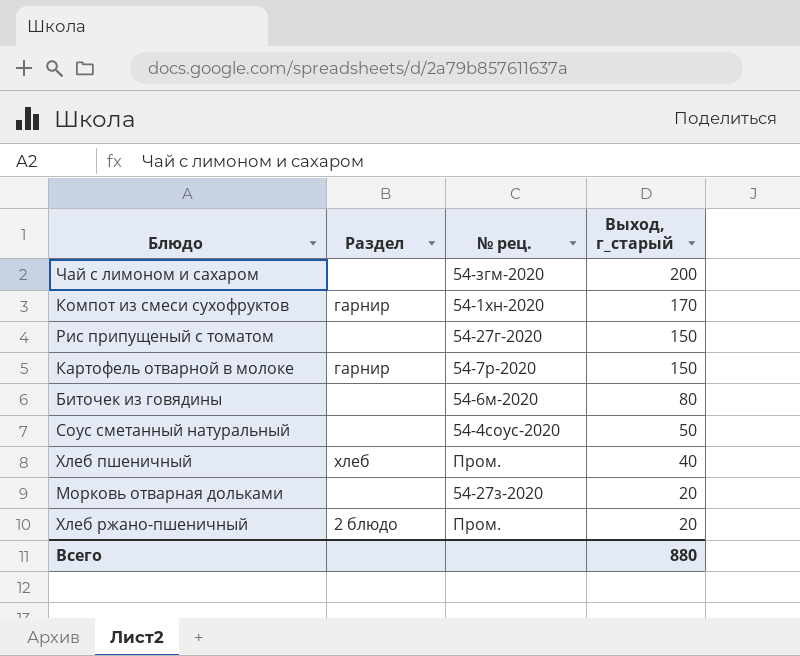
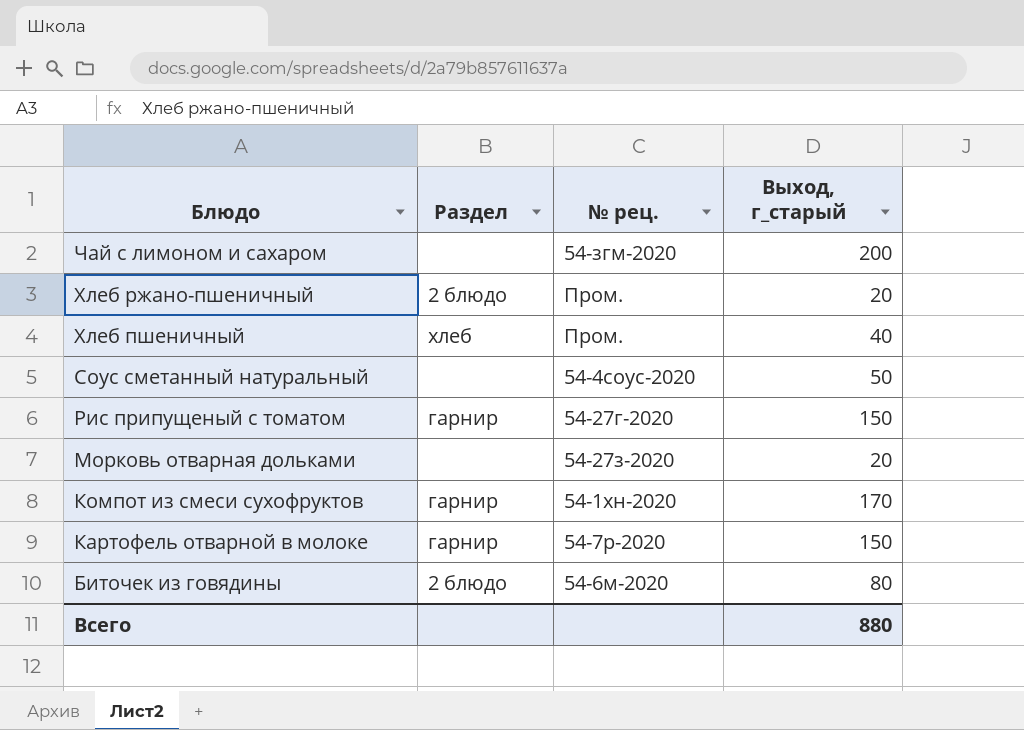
row order: Выход, г_старый descending -> Блюдо descending
Рис припущеный с томатом | Раздел: none -> гарнир
Биточек из говядины | Раздел: none -> 2 блюдо

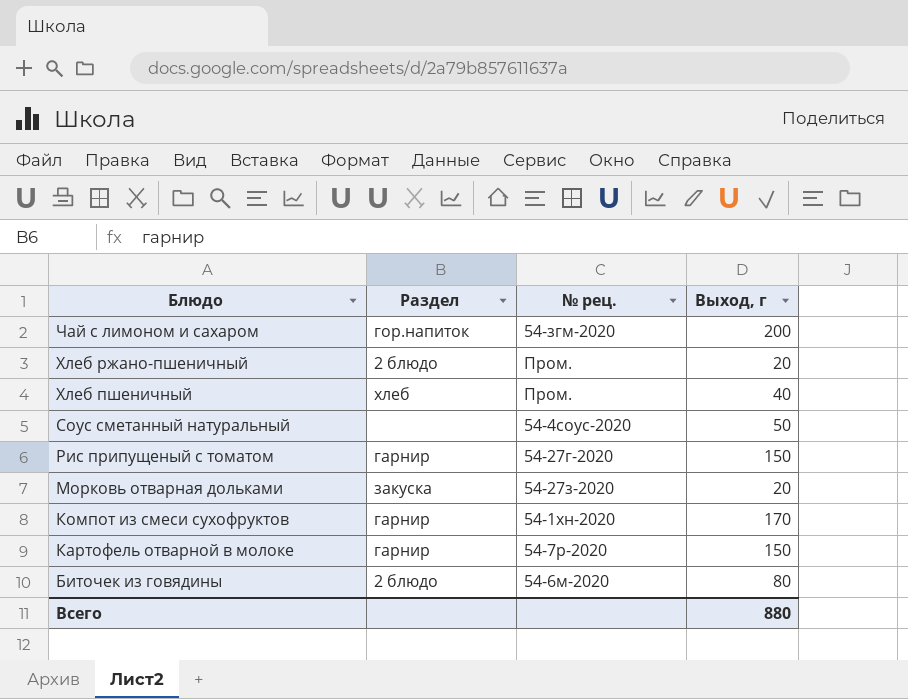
column name: Выход, г_старый -> Выход, г
Чай с лимоном и сахаром | Раздел: none -> гор.напиток
Морковь отварная дольками | Раздел: none -> закуска

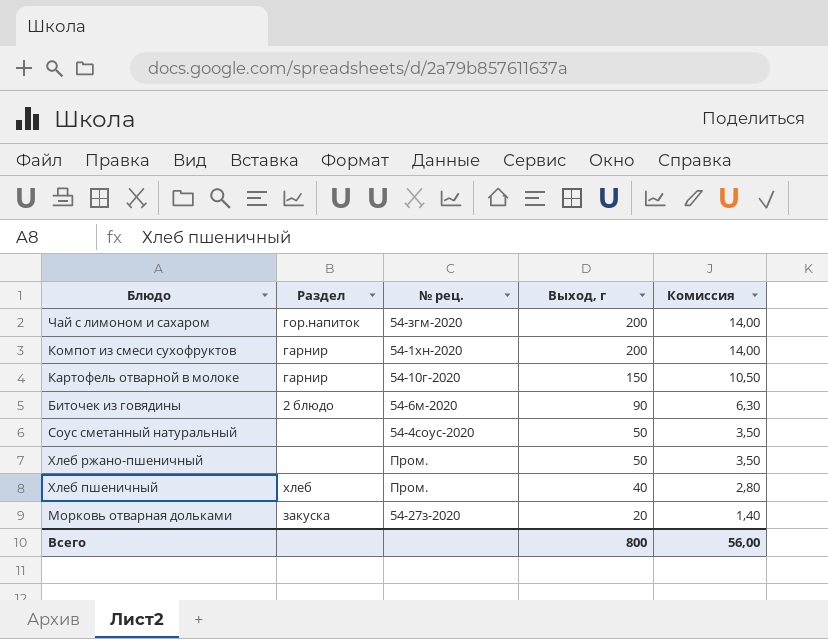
row order: Блюдо descending -> Выход, г descending
column Комиссия | formula: none -> [Выход, г] * 0,07
row Рис припущеный с томатом: гарнир | 54-27г-2020 | 150 -> none
Компот из смеси сухофруктов | Выход, г: 170 -> 200
Картофель отварной в молоке | № рец.: 54-7р-2020 -> 54-10г-2020
Биточек из говядины | Выход, г: 80 -> 90
Хлеб ржано-пшеничный | Раздел: 2 блюдо -> none
Хлеб ржано-пшеничный | Выход, г: 20 -> 50
Всего | Выход, г: 880 -> 800

